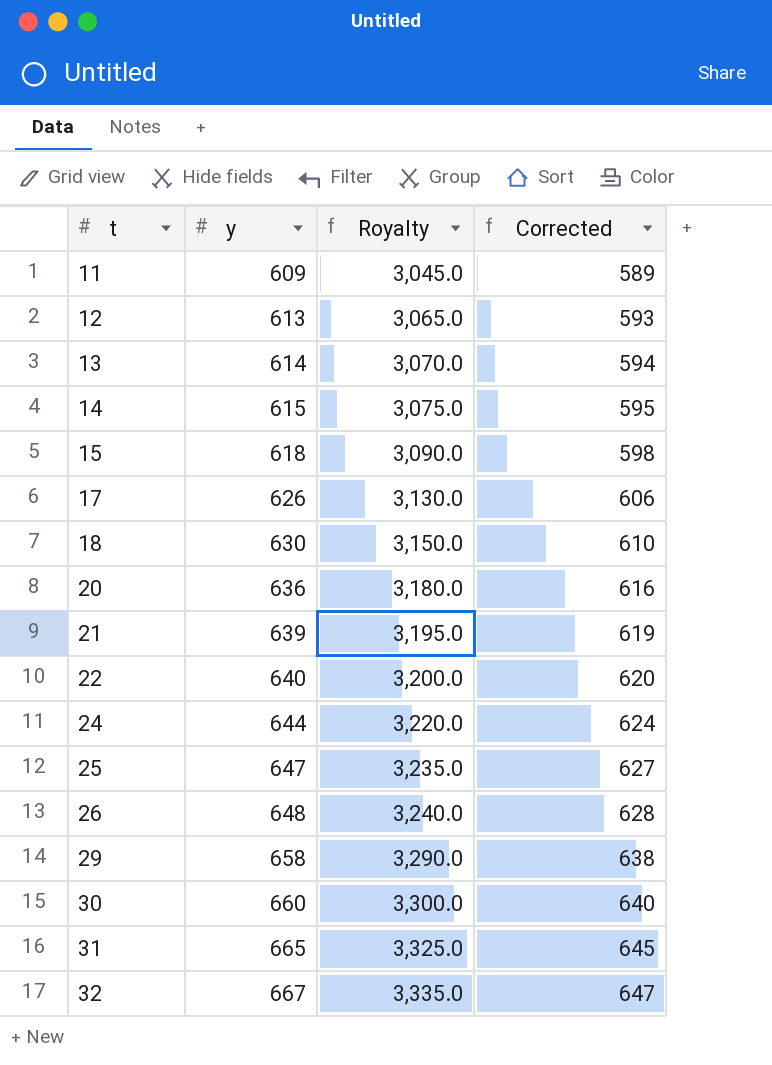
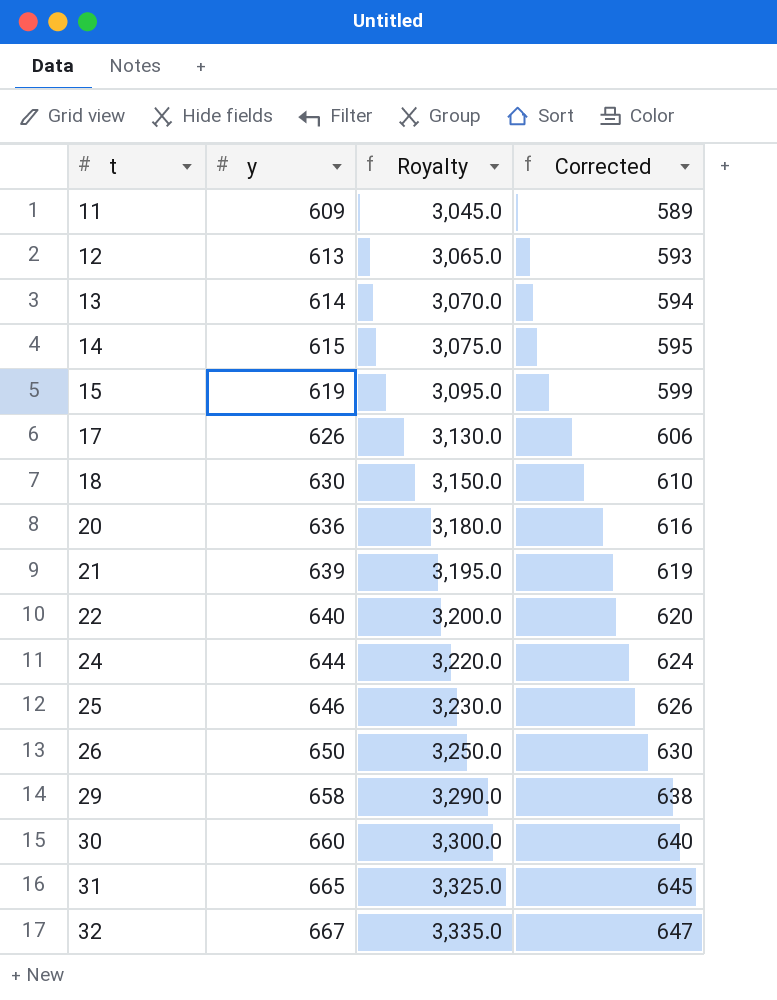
15 | y: 618 -> 619
15 | Royalty: 3,090.0 -> 3,095.0
15 | Corrected: 598 -> 599
25 | y: 647 -> 646
25 | Royalty: 3,235.0 -> 3,230.0
25 | Corrected: 627 -> 626
26 | y: 648 -> 650
26 | Royalty: 3,240.0 -> 3,250.0
26 | Corrected: 628 -> 630

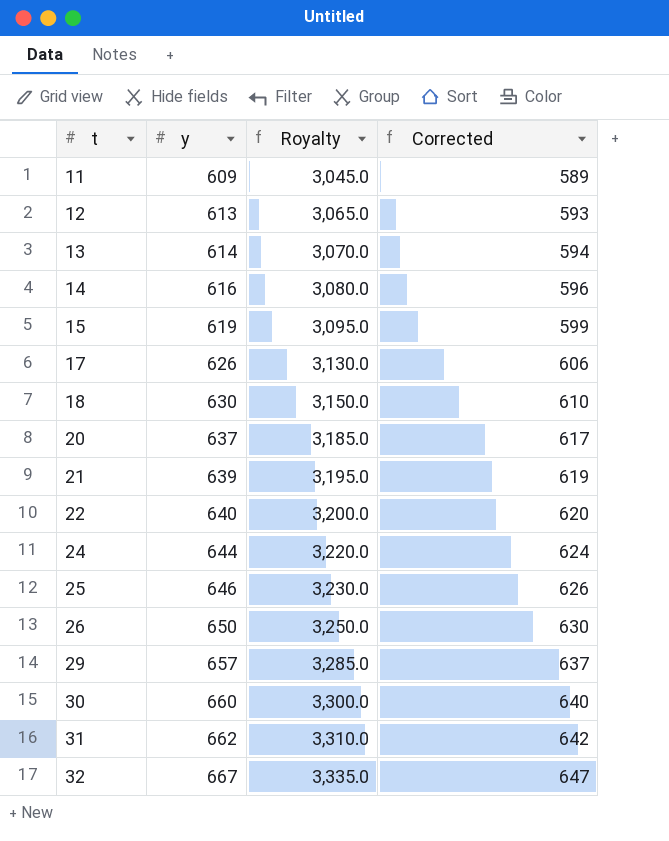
14 | y: 615 -> 616
14 | Royalty: 3,075.0 -> 3,080.0
14 | Corrected: 595 -> 596
20 | y: 636 -> 637
20 | Royalty: 3,180.0 -> 3,185.0
20 | Corrected: 616 -> 617
29 | y: 658 -> 657
29 | Royalty: 3,290.0 -> 3,285.0
29 | Corrected: 638 -> 637
31 | y: 665 -> 662
31 | Royalty: 3,325.0 -> 3,310.0
31 | Corrected: 645 -> 642

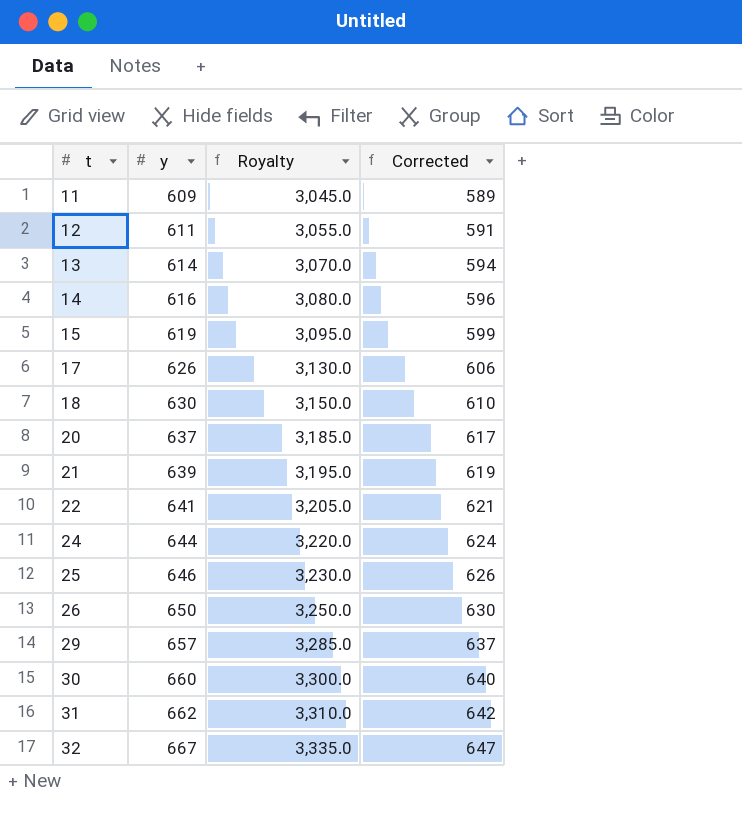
12 | y: 613 -> 611
12 | Royalty: 3,065.0 -> 3,055.0
12 | Corrected: 593 -> 591
22 | y: 640 -> 641
22 | Royalty: 3,200.0 -> 3,205.0
22 | Corrected: 620 -> 621

